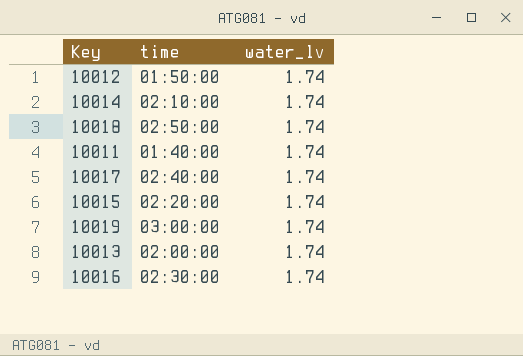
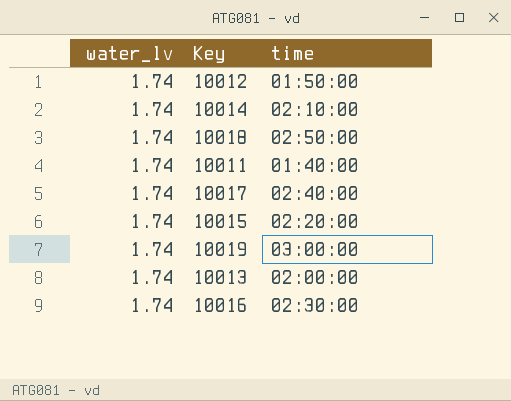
column water_lv | position: 3 -> 1

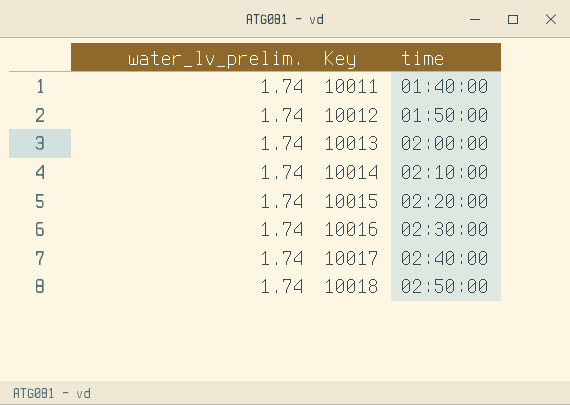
row order: none -> Key ascending
column name: water_lv -> water_lv_prelim.
row 10019: 1.74 | 03:00:00 -> none

